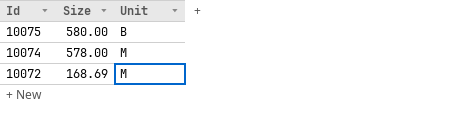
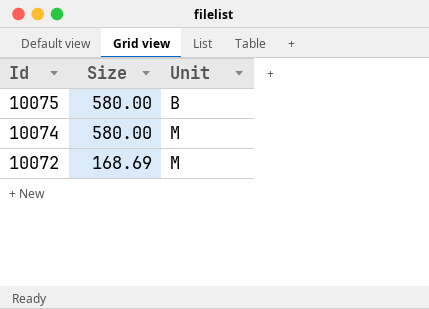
10074 | Size: 578.00 -> 580.00

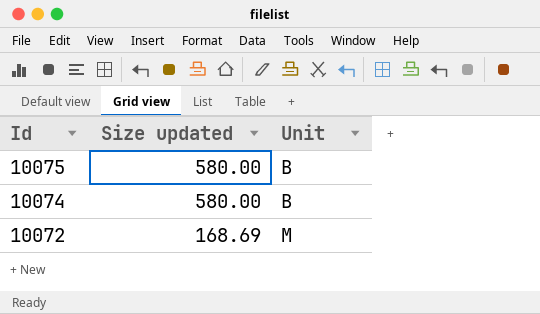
column name: Size -> Size updated
10074 | Unit: M -> B

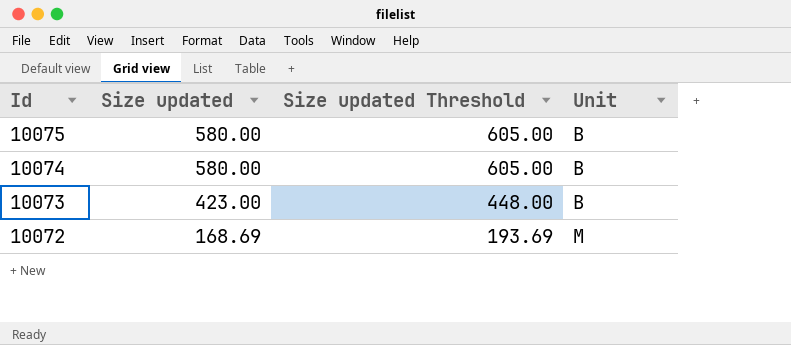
column Size updated Threshold | formula: none -> [Size updated] + 25
row 10073: none -> 423.00 | 448.00 | B

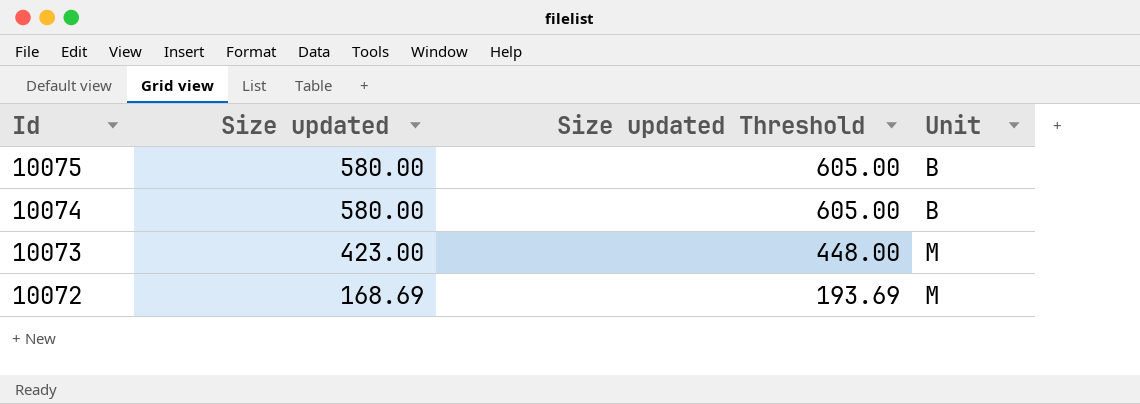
10073 | Unit: B -> M

